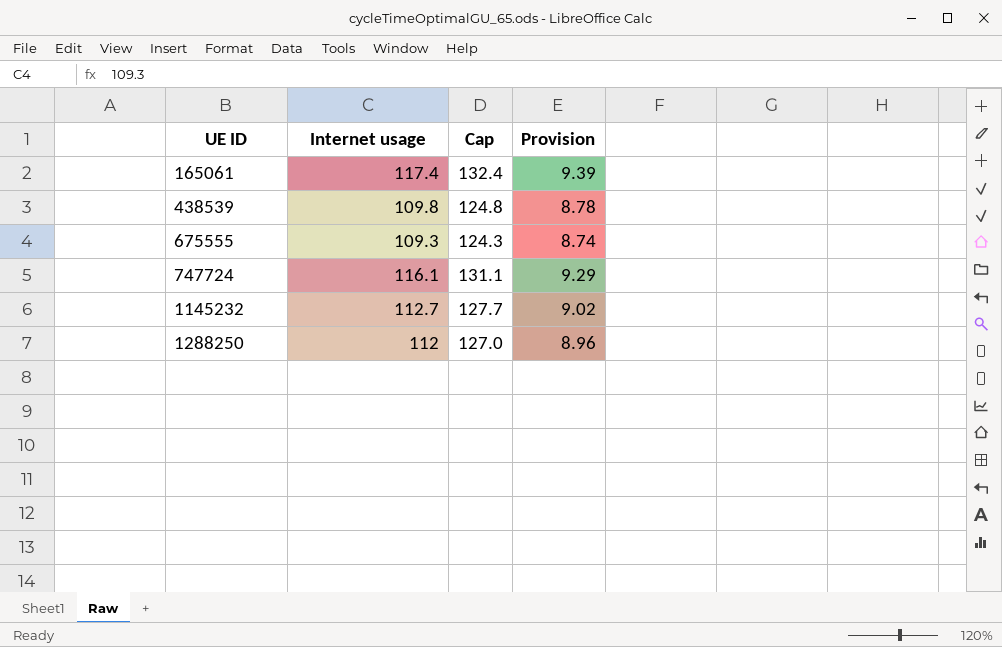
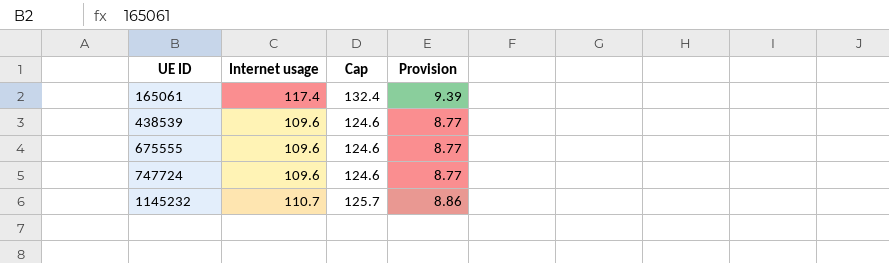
row 1288250: 112 | 127.0 | 8.96 -> none
438539 | Internet usage: 109.8 -> 109.6
438539 | Cap: 124.8 -> 124.6
438539 | Provision: 8.78 -> 8.77
675555 | Internet usage: 109.3 -> 109.6
675555 | Cap: 124.3 -> 124.6
675555 | Provision: 8.74 -> 8.77
747724 | Internet usage: 116.1 -> 109.6
747724 | Cap: 131.1 -> 124.6
747724 | Provision: 9.29 -> 8.77
1145232 | Internet usage: 112.7 -> 110.7
1145232 | Cap: 127.7 -> 125.7
1145232 | Provision: 9.02 -> 8.86

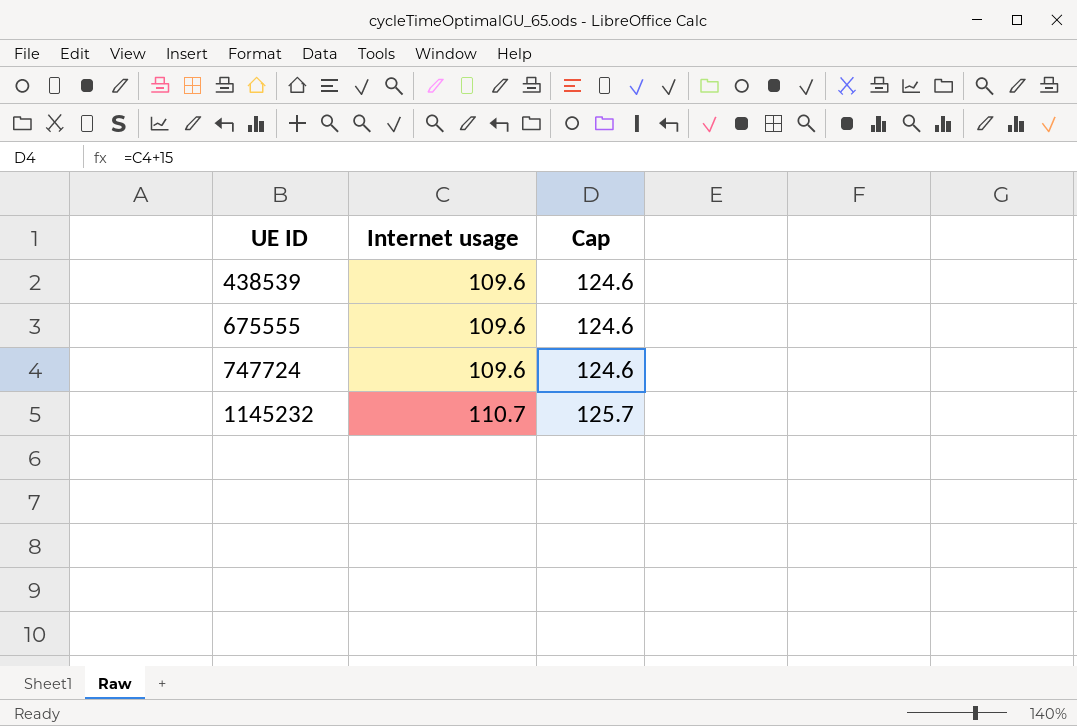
column Provision | formula: [Internet usage] * 0.08 -> none
row 165061: 117.4 | 132.4 | 9.39 -> none

